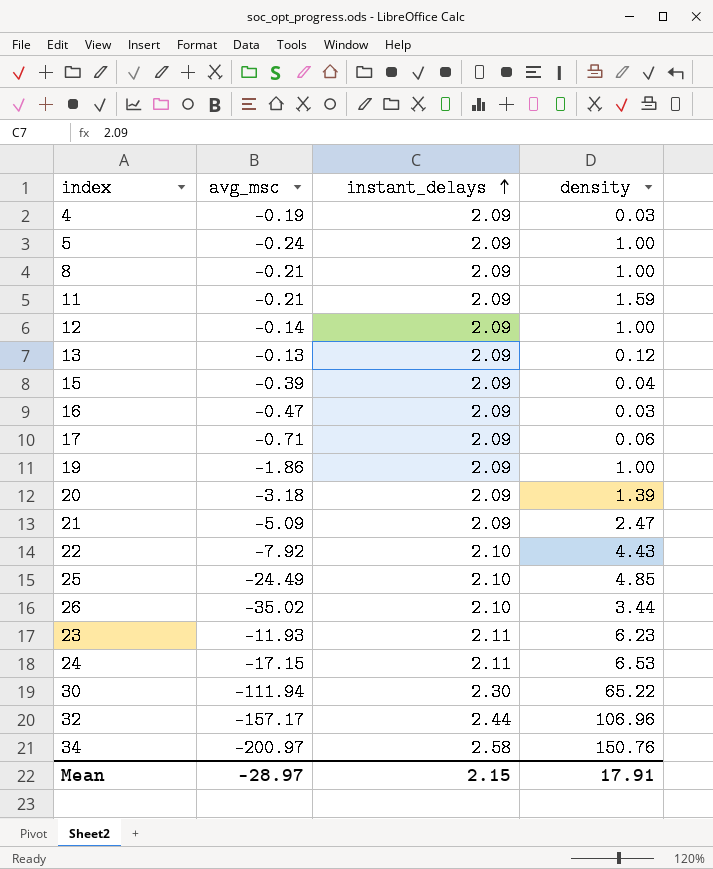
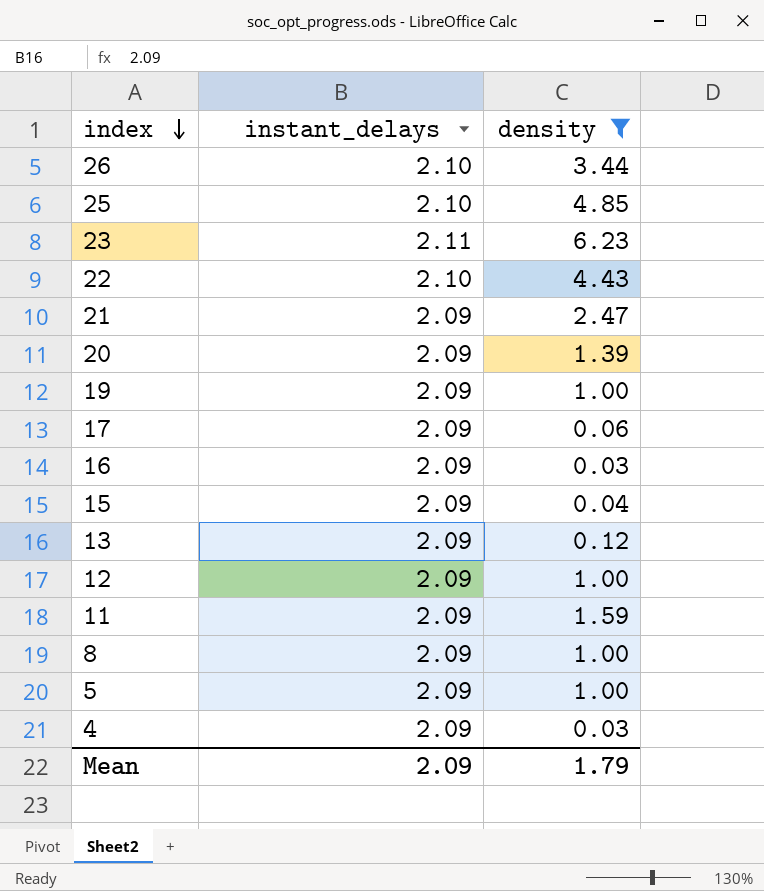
filter: none -> density <= 6.23
row order: instant_delays ascending -> index descending
column avg_msc | position: 2 -> none
Mean | instant_delays: 2.15 -> 2.09
Mean | density: 17.91 -> 1.79

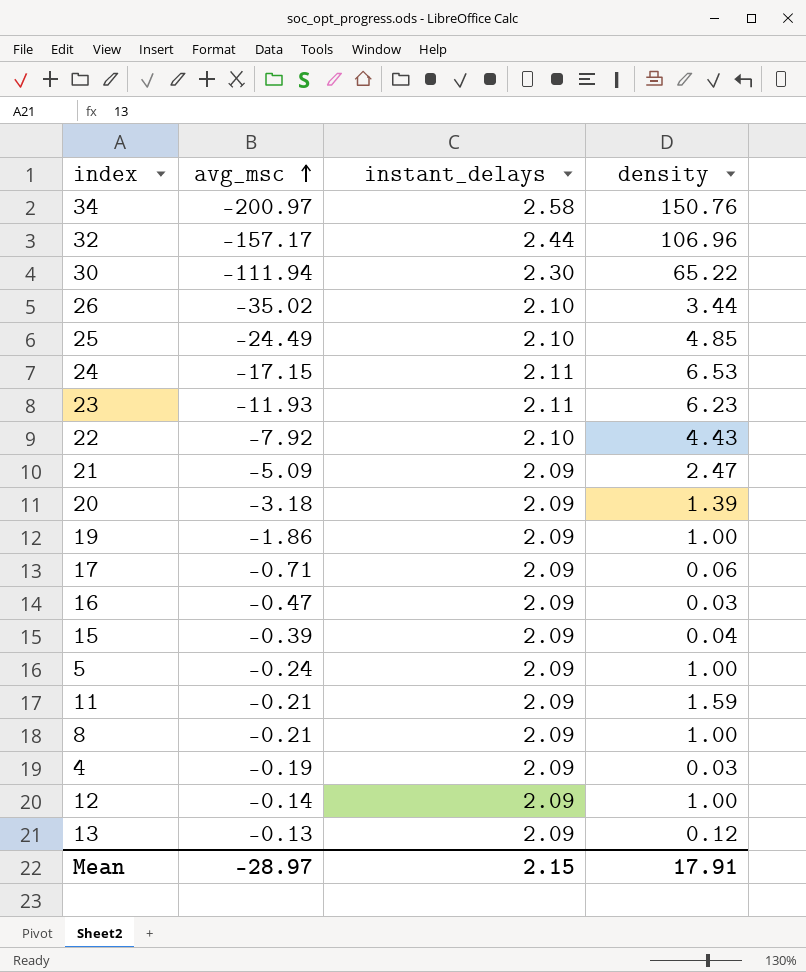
filter: density <= 6.23 -> none
row order: index descending -> avg_msc ascending
column avg_msc | position: none -> 2
Mean | instant_delays: 2.09 -> 2.15
Mean | density: 1.79 -> 17.91

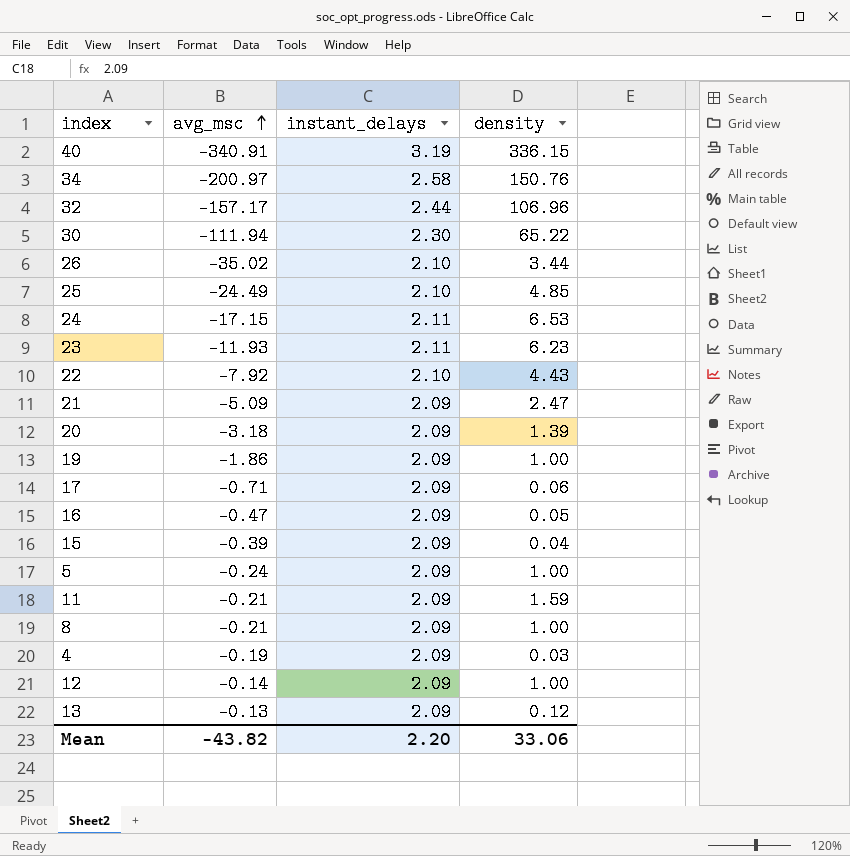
row 40: none -> -340.91 | 3.19 | 336.15
16 | density: 0.03 -> 0.05
Mean | avg_msc: -28.97 -> -43.82
Mean | instant_delays: 2.15 -> 2.20
Mean | density: 17.91 -> 33.06

